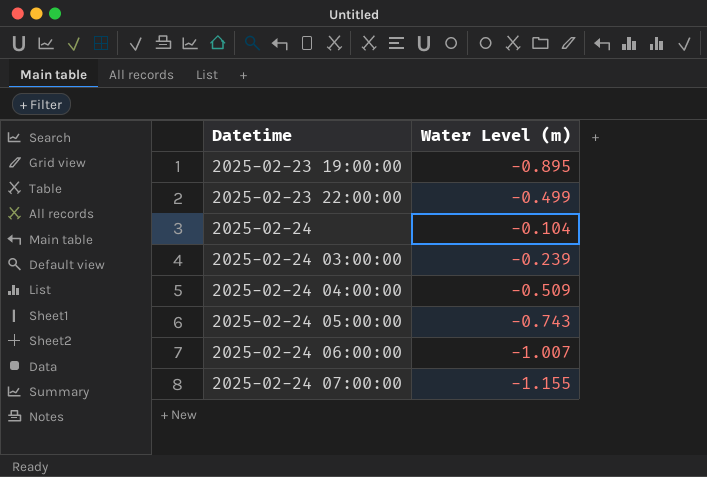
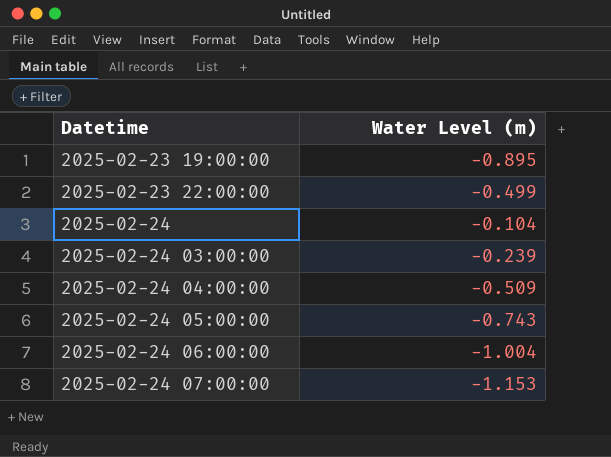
2025-02-24 06:00:00 | Water Level (m): -1.007 -> -1.004
2025-02-24 07:00:00 | Water Level (m): -1.155 -> -1.153

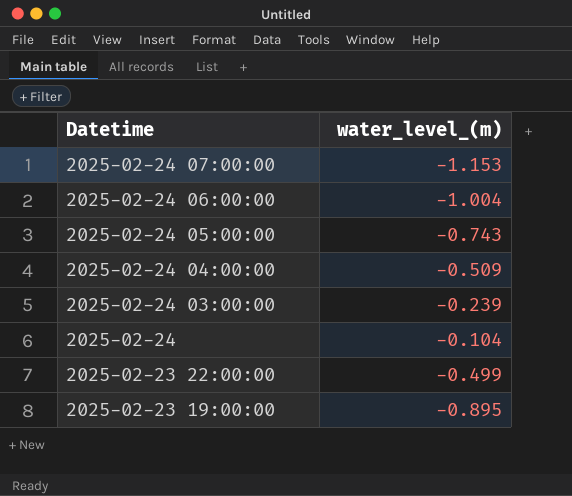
row order: Datetime ascending -> Datetime descending
column name: Water Level (m) -> water_level_(m)

